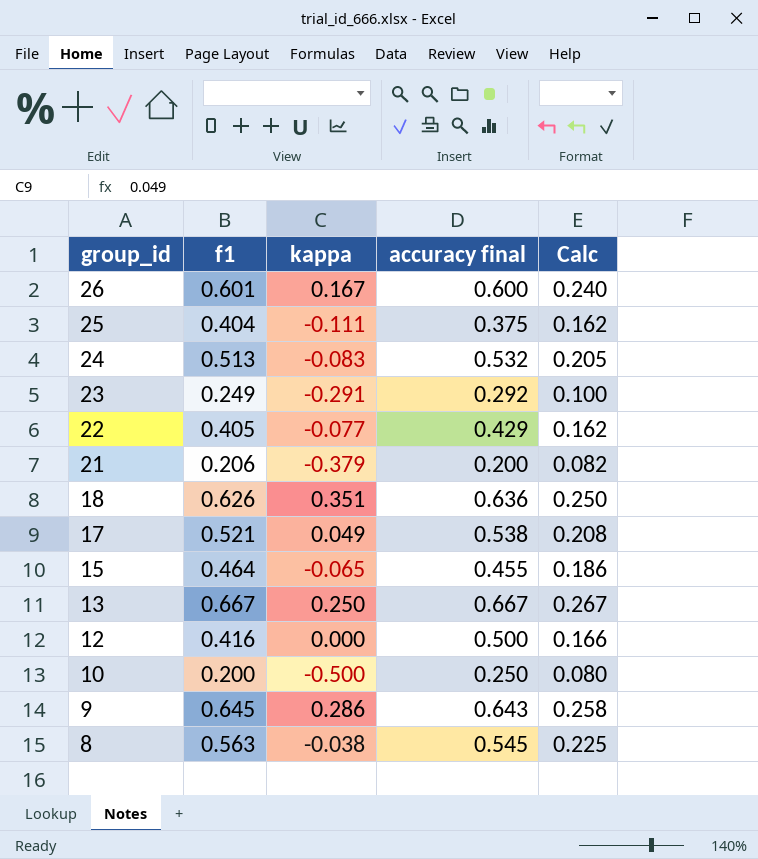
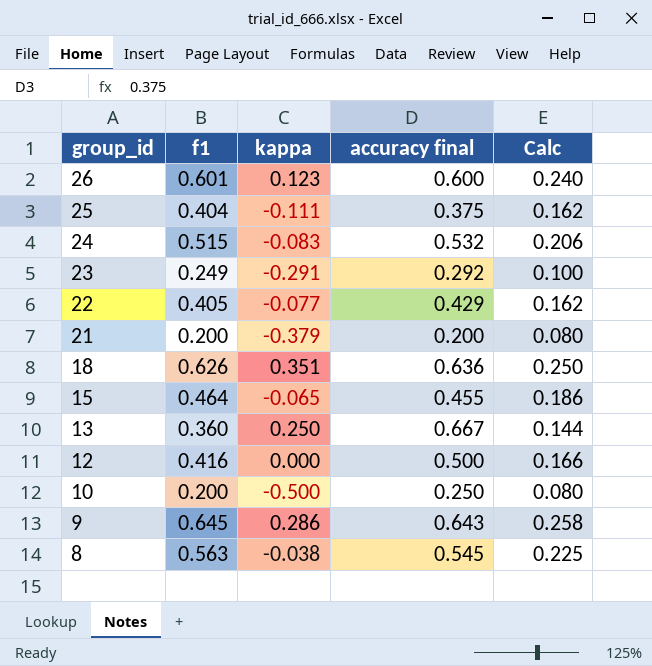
row 17: 0.521 | 0.049 | 0.538 | 0.208 -> none
26 | kappa: 0.167 -> 0.123
24 | f1: 0.513 -> 0.515
24 | Calc: 0.205 -> 0.206
21 | f1: 0.206 -> 0.200
21 | Calc: 0.082 -> 0.080
13 | f1: 0.667 -> 0.360
13 | Calc: 0.267 -> 0.144

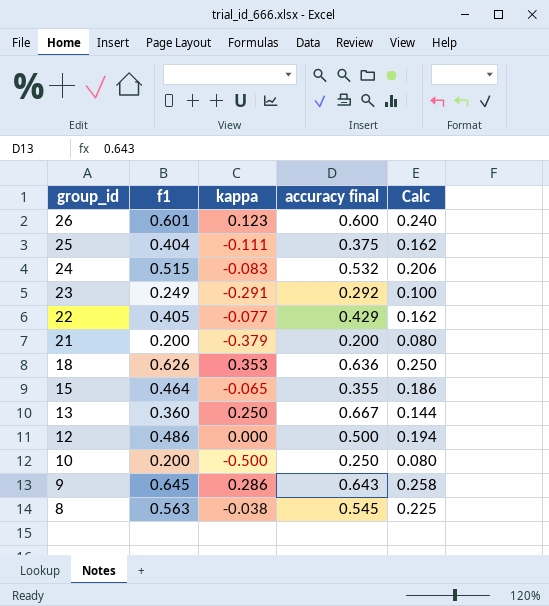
18 | kappa: 0.351 -> 0.353
15 | accuracy final: 0.455 -> 0.355
12 | f1: 0.416 -> 0.486
12 | Calc: 0.166 -> 0.194

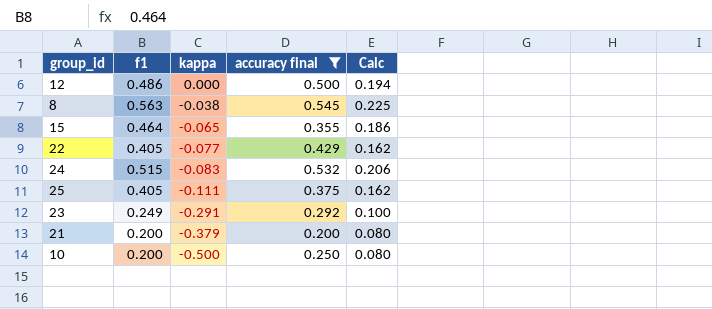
filter: none -> accuracy final <= 0.545
row order: group_id descending -> kappa descending
25 | f1: 0.404 -> 0.405

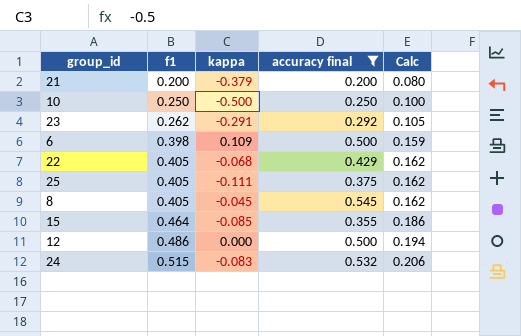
row order: kappa descending -> f1 ascending
10 | f1: 0.200 -> 0.250
10 | Calc: 0.080 -> 0.100
23 | f1: 0.249 -> 0.262
23 | Calc: 0.100 -> 0.105
row 6: none -> 0.398 | 0.109 | 0.500 | 0.159
22 | kappa: -0.077 -> -0.068
8 | f1: 0.563 -> 0.405
8 | kappa: -0.038 -> -0.045
8 | Calc: 0.225 -> 0.162
15 | kappa: -0.065 -> -0.085

